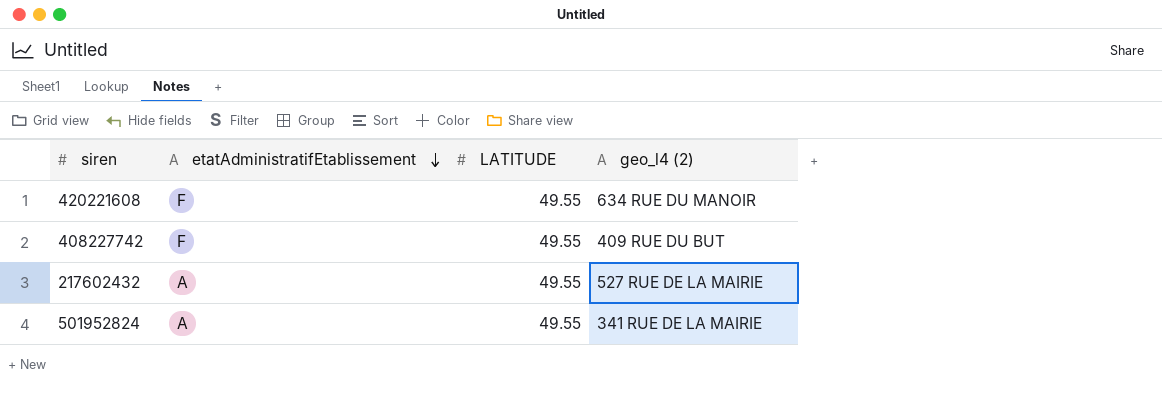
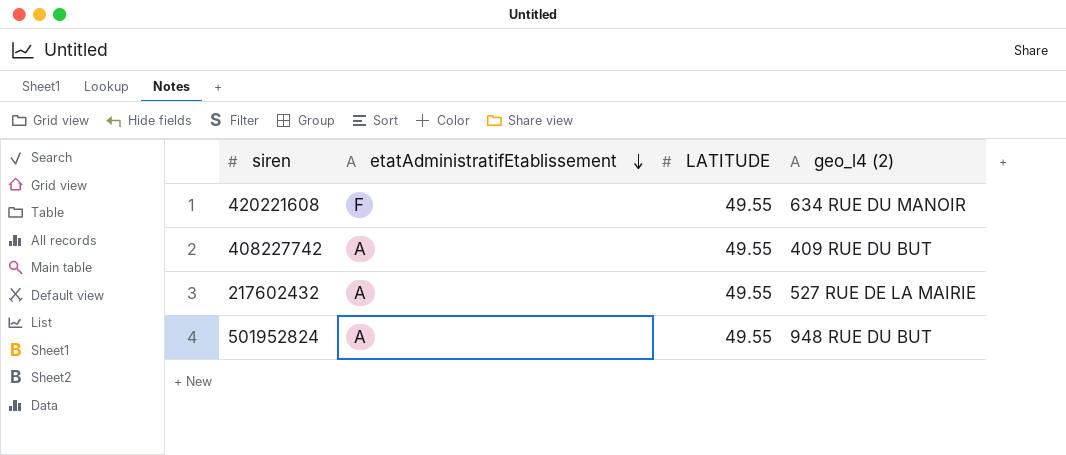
408227742 | etatAdministratifEtablissement: F -> A
501952824 | geo_l4 (2): 341 RUE DE LA MAIRIE -> 948 RUE DU BUT

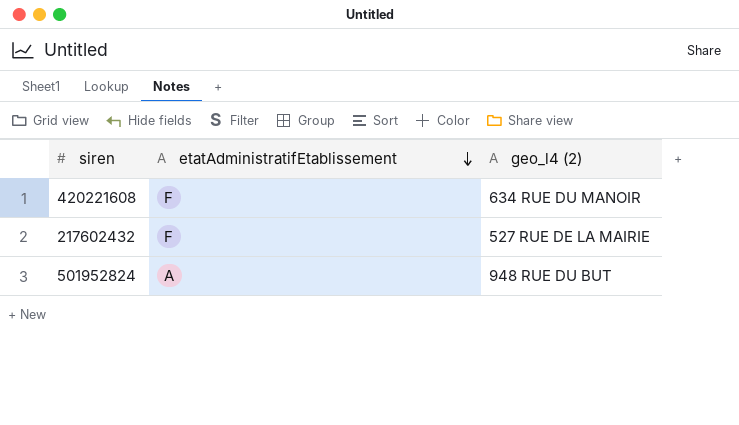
column LATITUDE | position: 3 -> none
row 408227742: A | 49.55 | 409 RUE DU BUT -> none
217602432 | etatAdministratifEtablissement: A -> F

